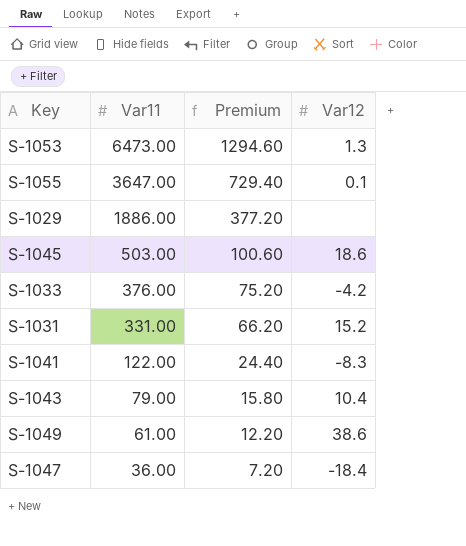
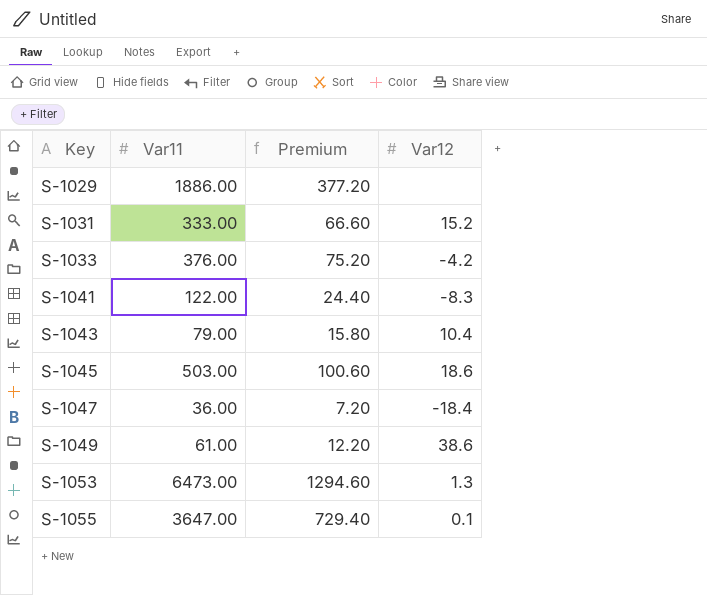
row order: Var11 descending -> Key ascending
S-1031 | Var11: 331.00 -> 333.00
S-1031 | Premium: 66.20 -> 66.60

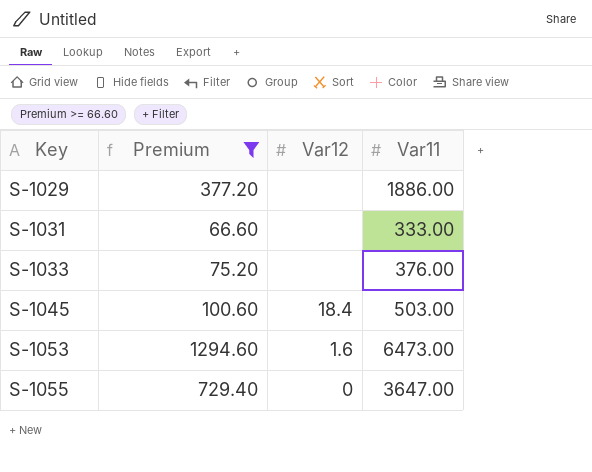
filter: none -> Premium >= 66.60
column Var11 | position: 2 -> 4
S-1031 | Var12: 15.2 -> none
S-1033 | Var12: -4.2 -> none
S-1045 | Var12: 18.6 -> 18.4
S-1053 | Var12: 1.3 -> 1.6
S-1055 | Var12: 0.1 -> 0

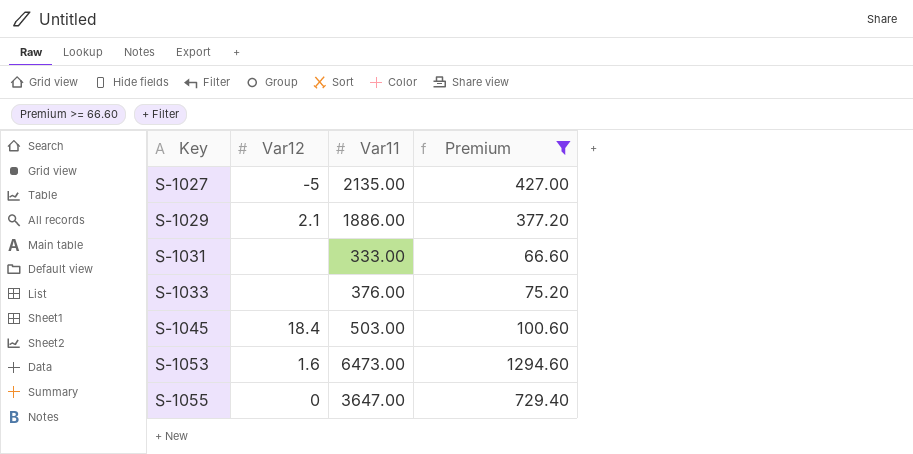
column Premium | position: 2 -> 4
row S-1027: none -> -5 | 2135.00 | 427.00
S-1029 | Var12: none -> 2.1

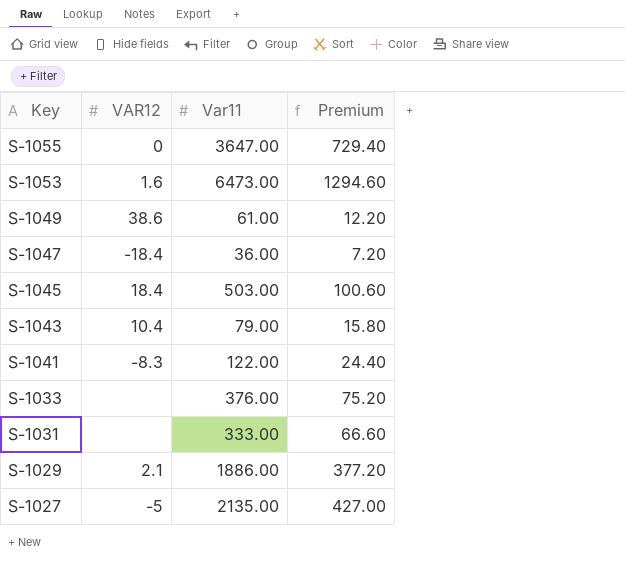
filter: Premium >= 66.60 -> none
row order: Key ascending -> Key descending
column name: Var12 -> VAR12

